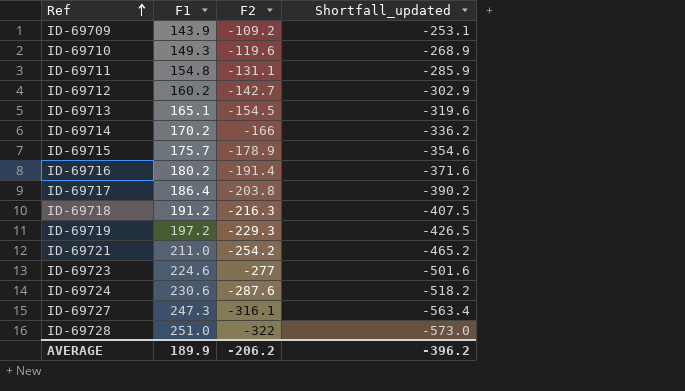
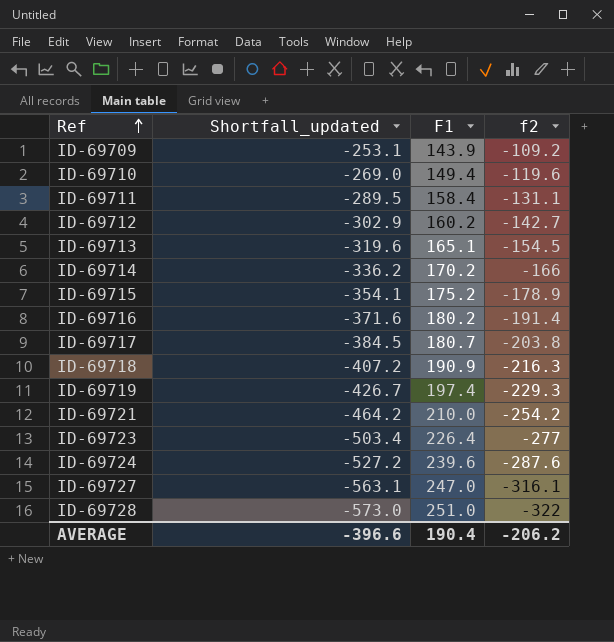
column Shortfall_updated | position: 4 -> 2
column name: F2 -> f2
ID-69710 | Shortfall_updated: -268.9 -> -269.0
ID-69710 | F1: 149.3 -> 149.4
ID-69711 | Shortfall_updated: -285.9 -> -289.5
ID-69711 | F1: 154.8 -> 158.4
ID-69715 | Shortfall_updated: -354.6 -> -354.1
ID-69715 | F1: 175.7 -> 175.2
ID-69717 | Shortfall_updated: -390.2 -> -384.5
ID-69717 | F1: 186.4 -> 180.7
ID-69718 | Shortfall_updated: -407.5 -> -407.2
ID-69718 | F1: 191.2 -> 190.9
ID-69719 | Shortfall_updated: -426.5 -> -426.7
ID-69719 | F1: 197.2 -> 197.4
ID-69721 | Shortfall_updated: -465.2 -> -464.2
ID-69721 | F1: 211.0 -> 210.0
ID-69723 | Shortfall_updated: -501.6 -> -503.4
ID-69723 | F1: 224.6 -> 226.4
ID-69724 | Shortfall_updated: -518.2 -> -527.2
ID-69724 | F1: 230.6 -> 239.6
ID-69727 | Shortfall_updated: -563.4 -> -563.1
ID-69727 | F1: 247.3 -> 247.0
AVERAGE | Shortfall_updated: -396.2 -> -396.6
AVERAGE | F1: 189.9 -> 190.4

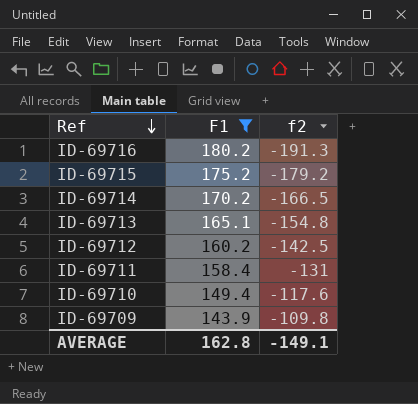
filter: none -> F1 <= 180.2
row order: Ref ascending -> Ref descending
column Shortfall_updated | formula: [f2] - [F1] -> none
ID-69716 | f2: -191.4 -> -191.3
ID-69715 | f2: -178.9 -> -179.2
ID-69714 | f2: -166 -> -166.5
ID-69713 | f2: -154.5 -> -154.8
ID-69712 | f2: -142.7 -> -142.5
ID-69711 | f2: -131.1 -> -131
ID-69710 | f2: -119.6 -> -117.6
ID-69709 | f2: -109.2 -> -109.8
AVERAGE | F1: 190.4 -> 162.8
AVERAGE | f2: -206.2 -> -149.1

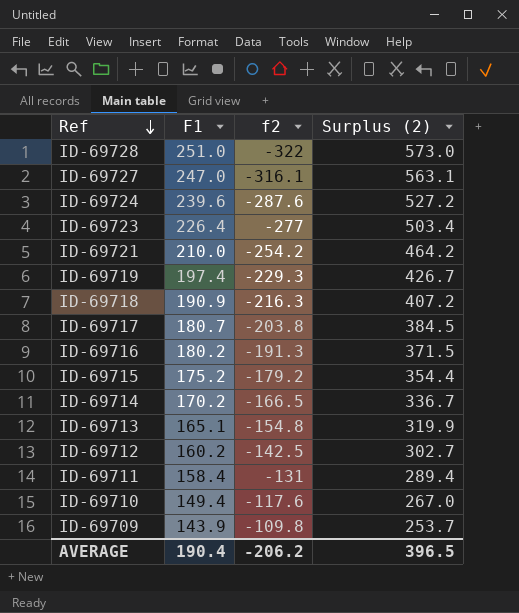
filter: F1 <= 180.2 -> none
column Surplus (2) | formula: none -> [F1] - [f2]
AVERAGE | F1: 162.8 -> 190.4
AVERAGE | f2: -149.1 -> -206.2

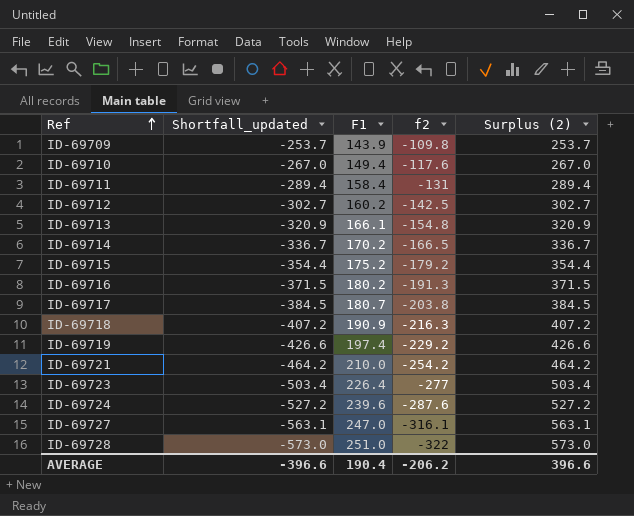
row order: Ref descending -> Ref ascending
column Shortfall_updated | formula: none -> [f2] - [F1]
ID-69713 | F1: 165.1 -> 166.1
ID-69713 | Surplus (2): 319.9 -> 320.9
ID-69719 | f2: -229.3 -> -229.2
ID-69719 | Surplus (2): 426.7 -> 426.6
AVERAGE | Surplus (2): 396.5 -> 396.6

